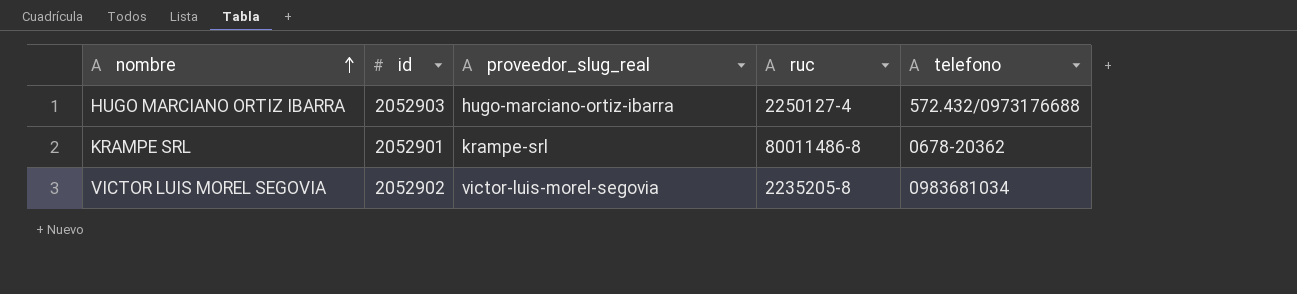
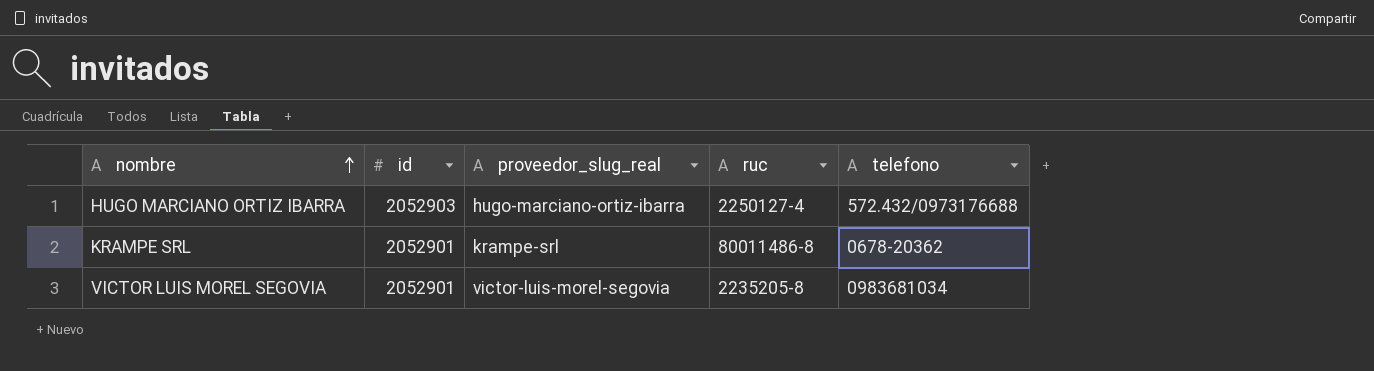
VICTOR LUIS MOREL SEGOVIA | id: 2052902 -> 2052901

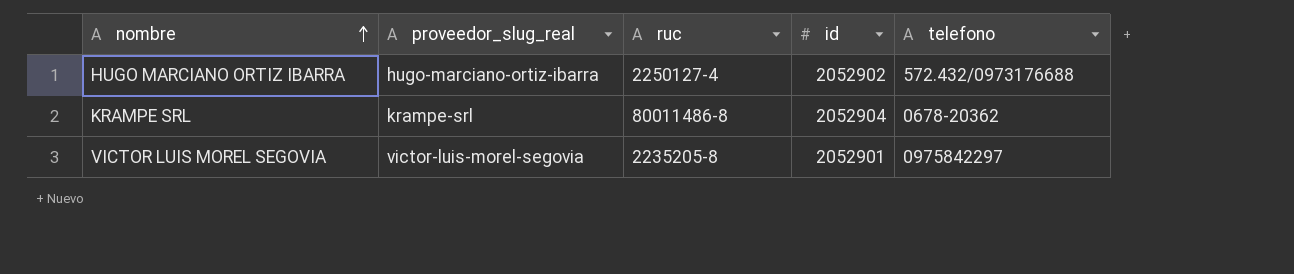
column id | position: 2 -> 4
HUGO MARCIANO ORTIZ IBARRA | id: 2052903 -> 2052902
KRAMPE SRL | id: 2052901 -> 2052904
VICTOR LUIS MOREL SEGOVIA | telefono: 0983681034 -> 0975842297

